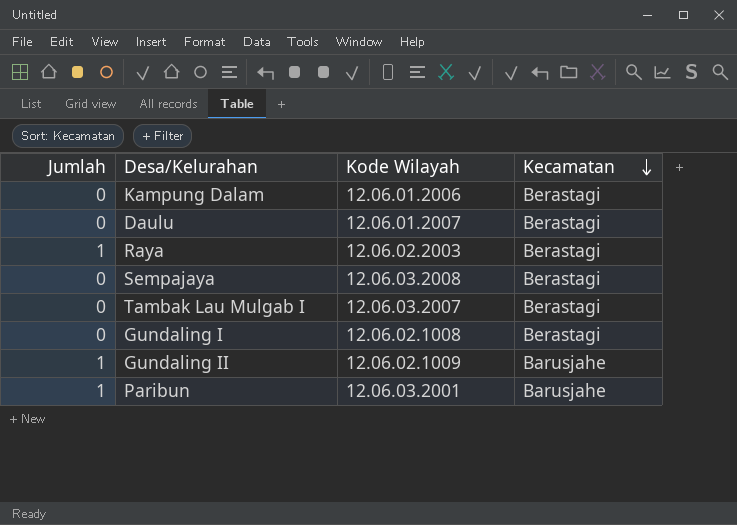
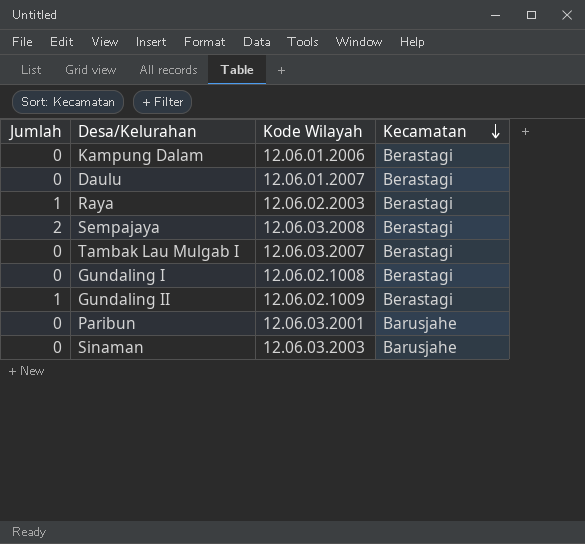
Sempajaya | Jumlah: 0 -> 2
Gundaling II | Kecamatan: Barusjahe -> Berastagi
Paribun | Jumlah: 1 -> 0
row Sinaman: none -> 0 | 12.06.03.2003 | Barusjahe

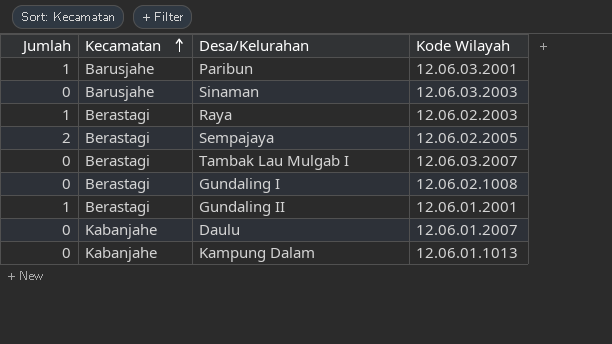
row order: Kecamatan descending -> Kecamatan ascending
column Kecamatan | position: 4 -> 2
Paribun | Jumlah: 0 -> 1
Sempajaya | Kode Wilayah: 12.06.03.2008 -> 12.06.02.2005
Gundaling II | Kode Wilayah: 12.06.02.1009 -> 12.06.01.2001
Daulu | Kecamatan: Berastagi -> Kabanjahe
Kampung Dalam | Kecamatan: Berastagi -> Kabanjahe
Kampung Dalam | Kode Wilayah: 12.06.01.2006 -> 12.06.01.1013

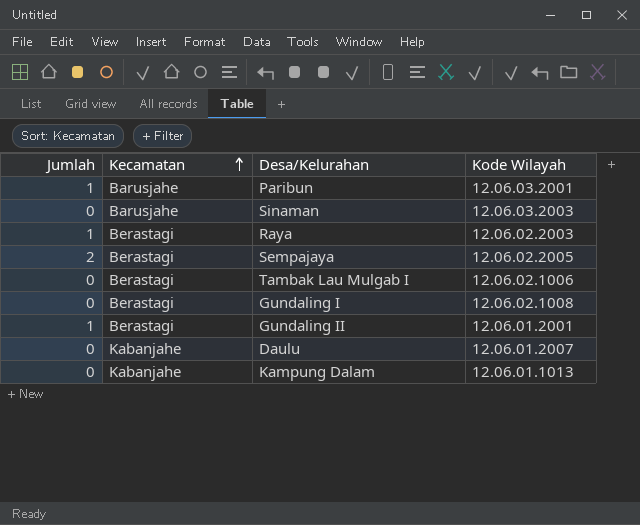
Tambak Lau Mulgab I | Kode Wilayah: 12.06.03.2007 -> 12.06.02.1006

